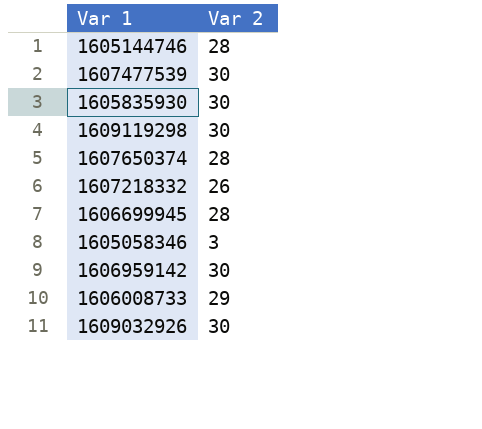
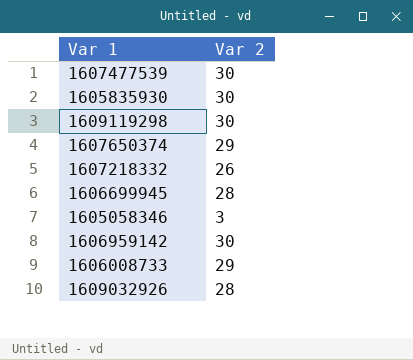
row 1605144746: 28 -> none
1607650374 | Var 2: 28 -> 29
1609032926 | Var 2: 30 -> 28

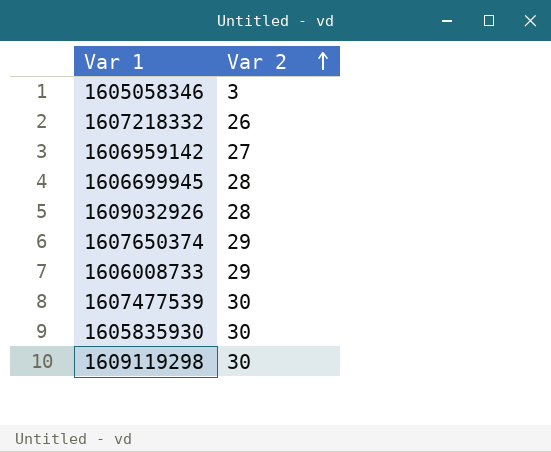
row order: none -> Var 2 ascending
1606959142 | Var 2: 30 -> 27

